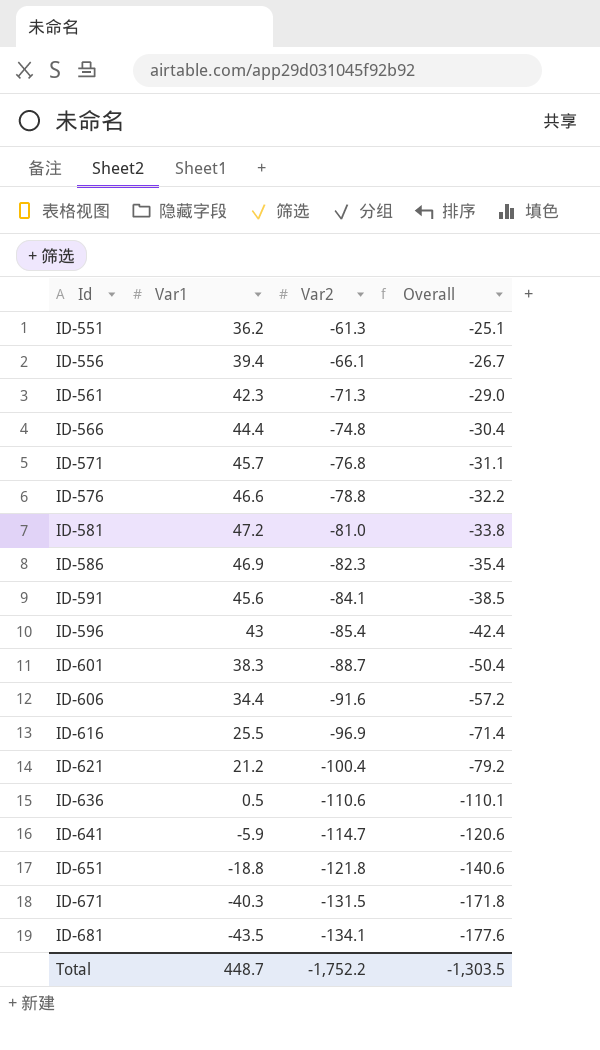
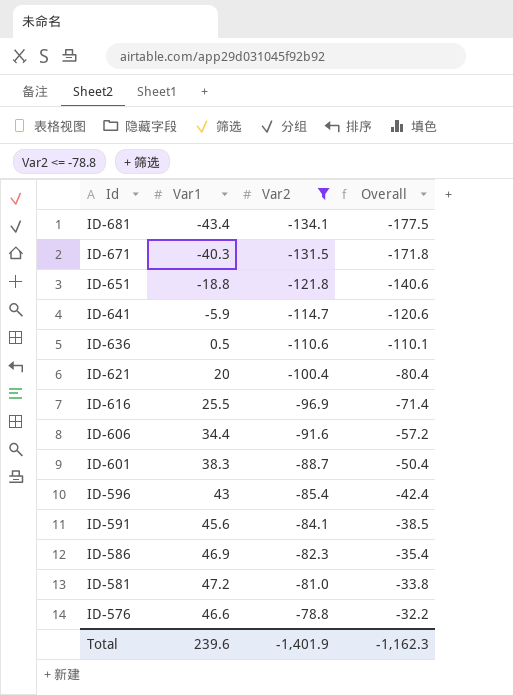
filter: none -> Var2 <= -78.8
row order: Id ascending -> Id descending
ID-681 | Var1: -43.5 -> -43.4
ID-681 | Overall: -177.6 -> -177.5
ID-621 | Var1: 21.2 -> 20
ID-621 | Overall: -79.2 -> -80.4
Total | Var1: 448.7 -> 239.6
Total | Var2: -1,752.2 -> -1,401.9
Total | Overall: -1,303.5 -> -1,162.3

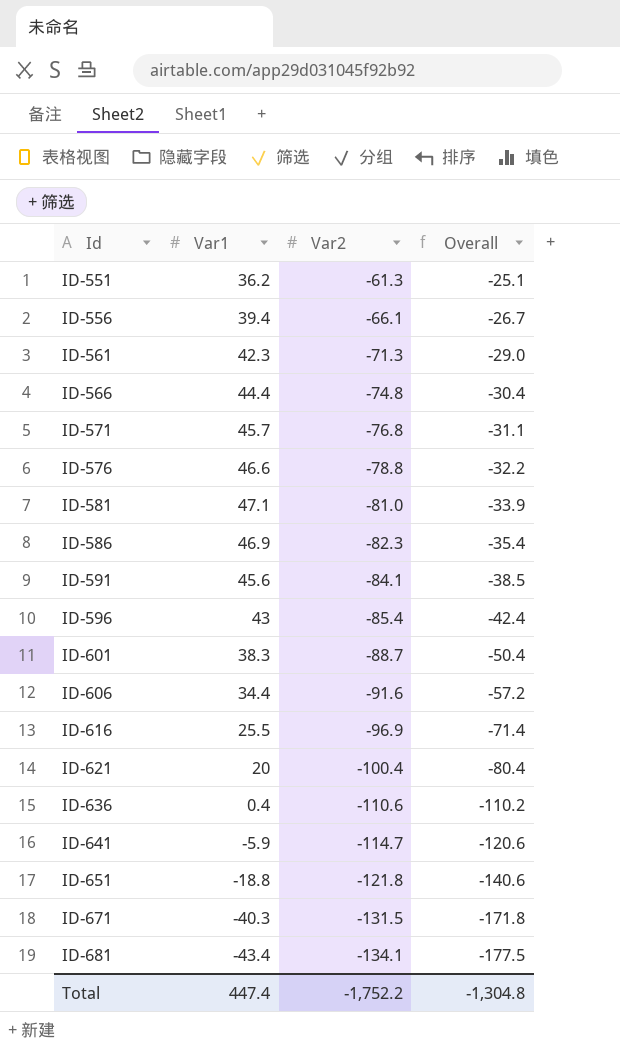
filter: Var2 <= -78.8 -> none
row order: Id descending -> Id ascending
ID-581 | Var1: 47.2 -> 47.1
ID-581 | Overall: -33.8 -> -33.9
ID-636 | Var1: 0.5 -> 0.4
ID-636 | Overall: -110.1 -> -110.2
Total | Var1: 239.6 -> 447.4
Total | Var2: -1,401.9 -> -1,752.2
Total | Overall: -1,162.3 -> -1,304.8

